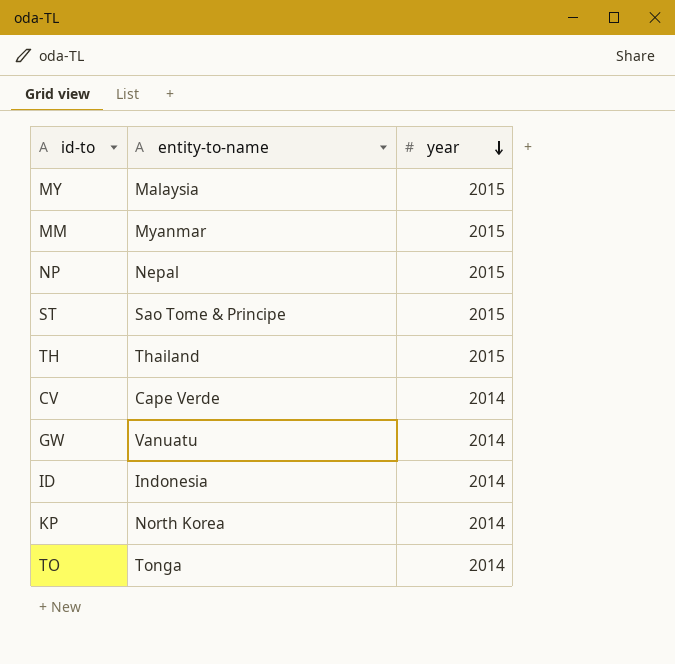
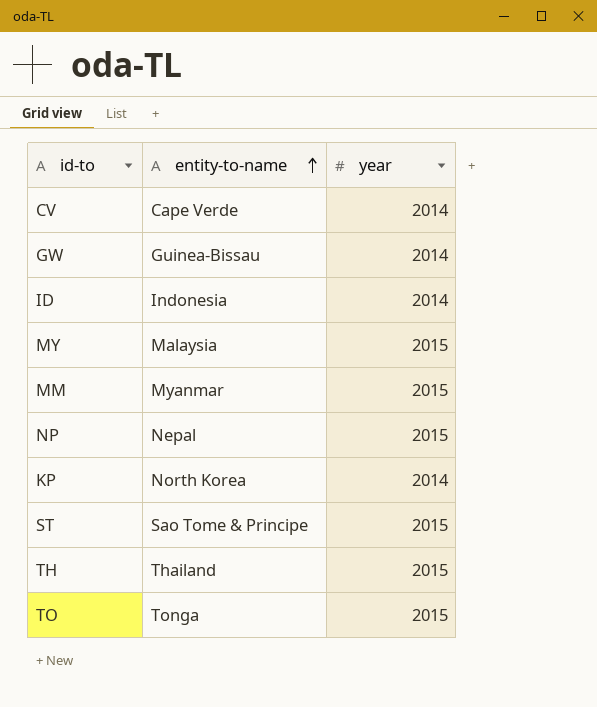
row order: year descending -> entity-to-name ascending
GW | entity-to-name: Vanuatu -> Guinea-Bissau
TO | year: 2014 -> 2015

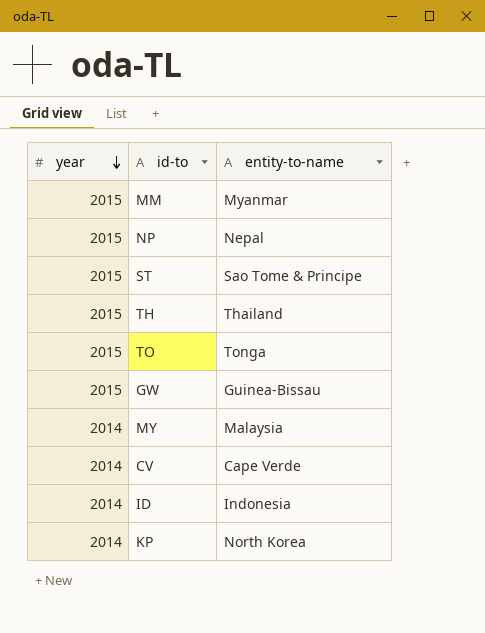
row order: entity-to-name ascending -> year descending
column year | position: 3 -> 1
GW | year: 2014 -> 2015
MY | year: 2015 -> 2014

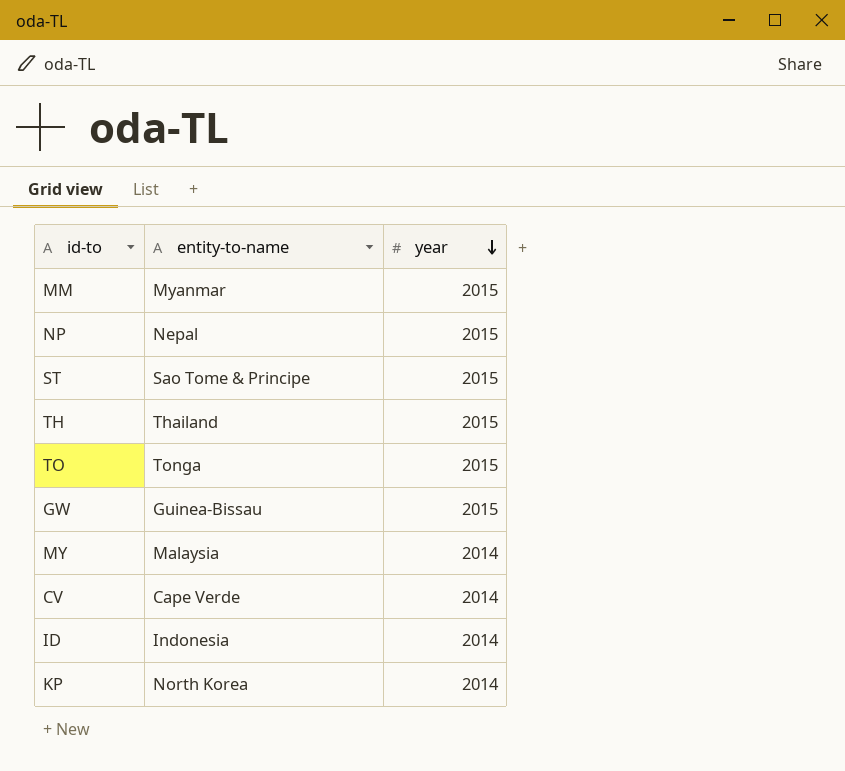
column year | position: 1 -> 3

